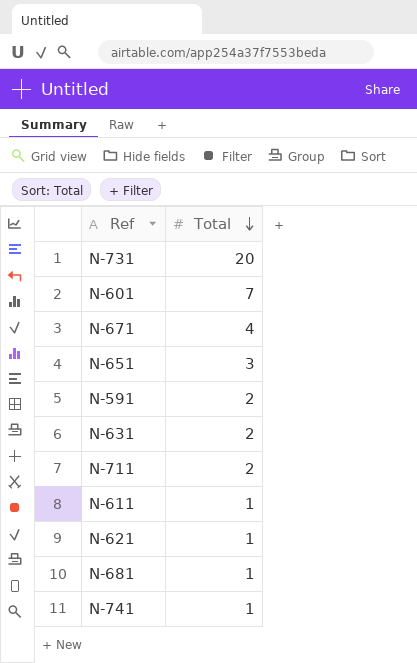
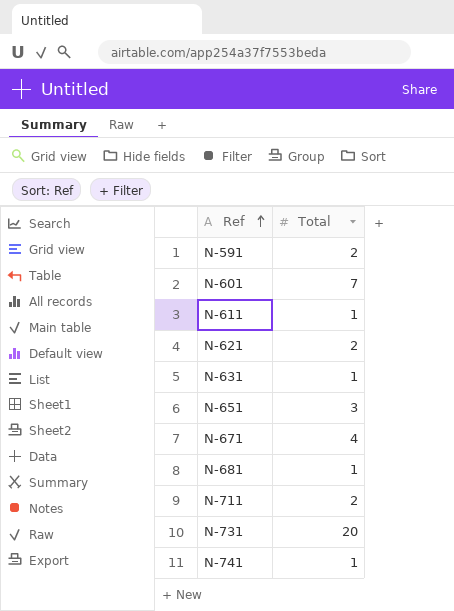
row order: Total descending -> Ref ascending
N-621 | Total: 1 -> 2
N-631 | Total: 2 -> 1

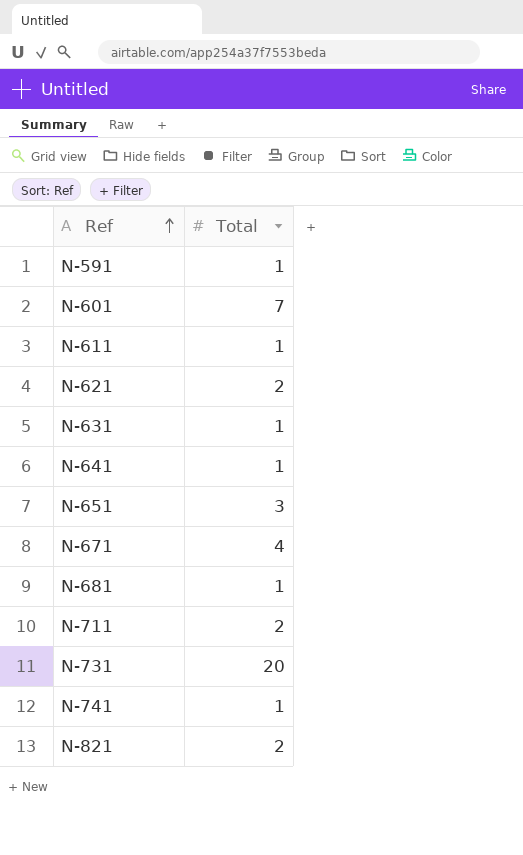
N-591 | Total: 2 -> 1
row N-641: none -> 1
row N-821: none -> 2

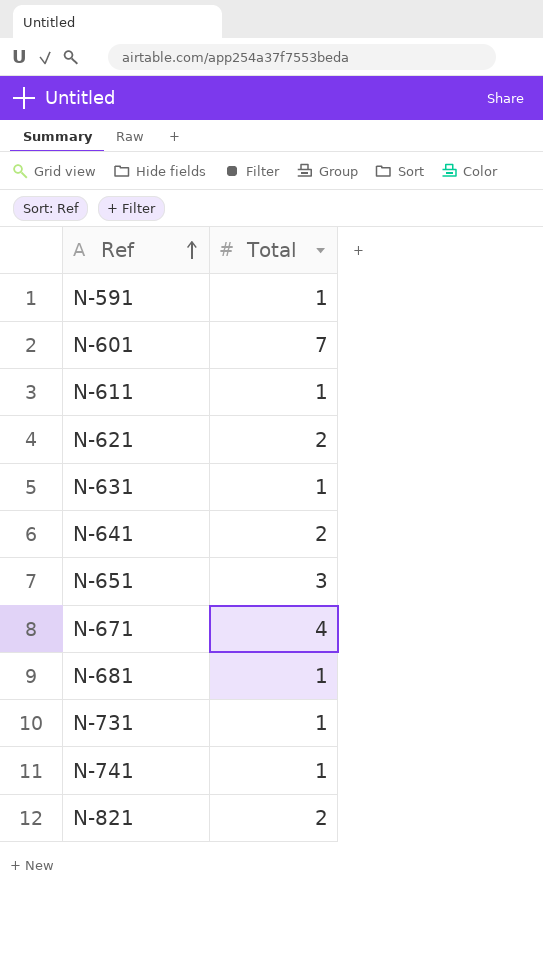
row N-711: 2 -> none
N-641 | Total: 1 -> 2
N-731 | Total: 20 -> 1

